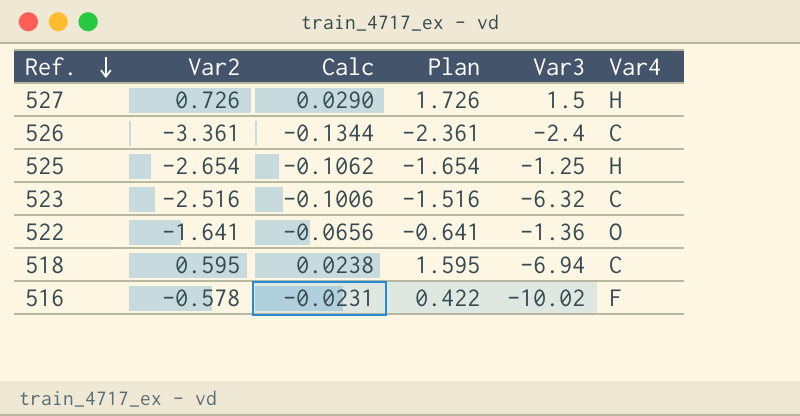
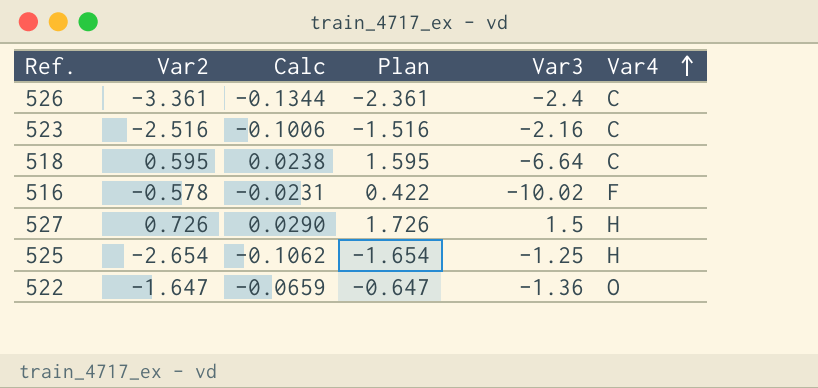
row order: Ref. descending -> Var4 ascending
523 | Var3: -6.32 -> -2.16
518 | Var3: -6.94 -> -6.64
522 | Var2: -1.641 -> -1.647
522 | Calc: -0.0656 -> -0.0659
522 | Plan: -0.641 -> -0.647

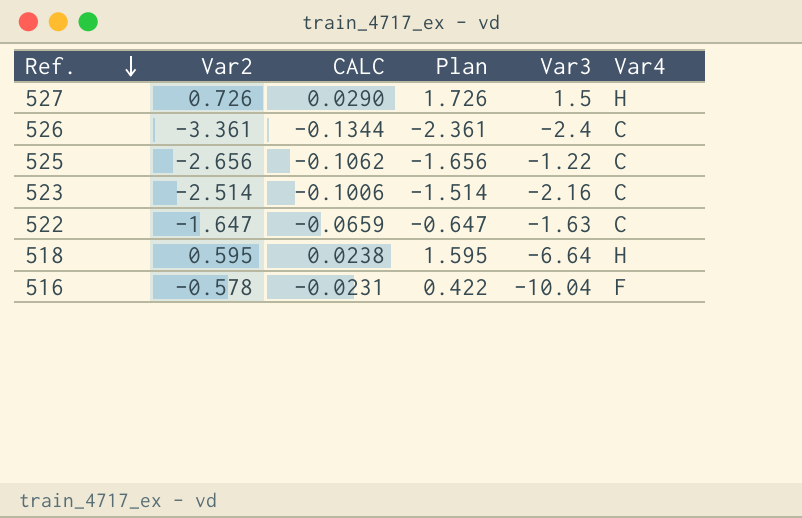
row order: Var4 ascending -> Ref. descending
column name: Calc -> CALC
525 | Var2: -2.654 -> -2.656
525 | Plan: -1.654 -> -1.656
525 | Var3: -1.25 -> -1.22
525 | Var4: H -> C
523 | Var2: -2.516 -> -2.514
523 | Plan: -1.516 -> -1.514
522 | Var3: -1.36 -> -1.63
522 | Var4: O -> C
518 | Var4: C -> H
516 | Var3: -10.02 -> -10.04

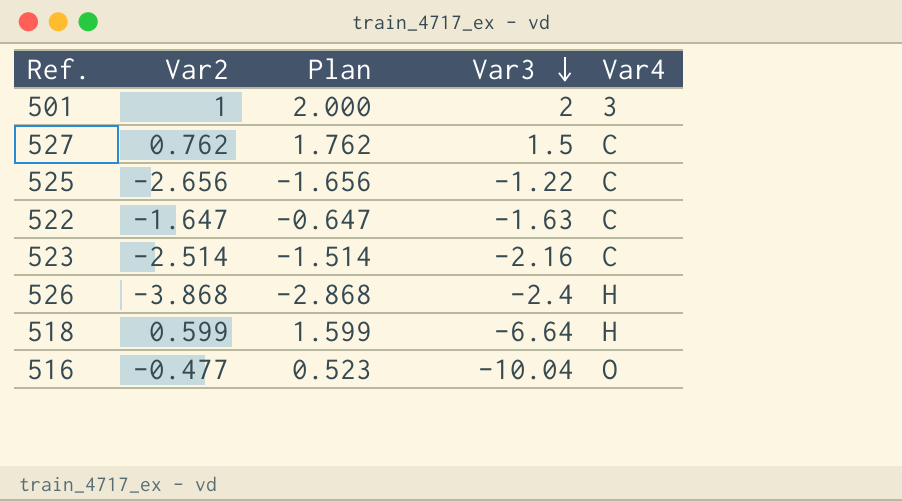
row order: Ref. descending -> Var3 descending
column CALC | formula: [Var2] * 0.04 -> none
row 501: none -> 1 | 2.000 | 2 | 3
527 | Var2: 0.726 -> 0.762
527 | Plan: 1.726 -> 1.762
527 | Var4: H -> C
526 | Var2: -3.361 -> -3.868
526 | Plan: -2.361 -> -2.868
526 | Var4: C -> H
518 | Var2: 0.595 -> 0.599
518 | Plan: 1.595 -> 1.599
516 | Var2: -0.578 -> -0.477
516 | Plan: 0.422 -> 0.523
516 | Var4: F -> O

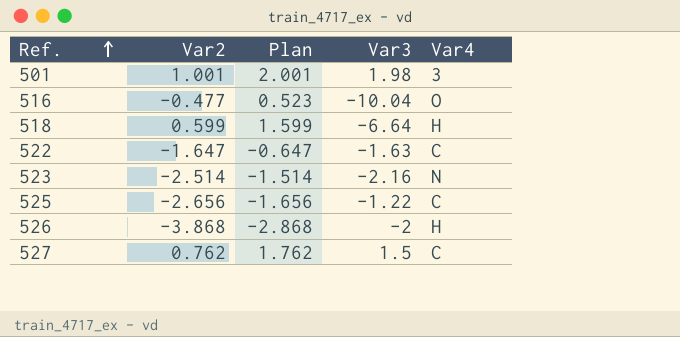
row order: Var3 descending -> Ref. ascending
501 | Var2: 1 -> 1.001
501 | Plan: 2.000 -> 2.001
501 | Var3: 2 -> 1.98
523 | Var4: C -> N
526 | Var3: -2.4 -> -2

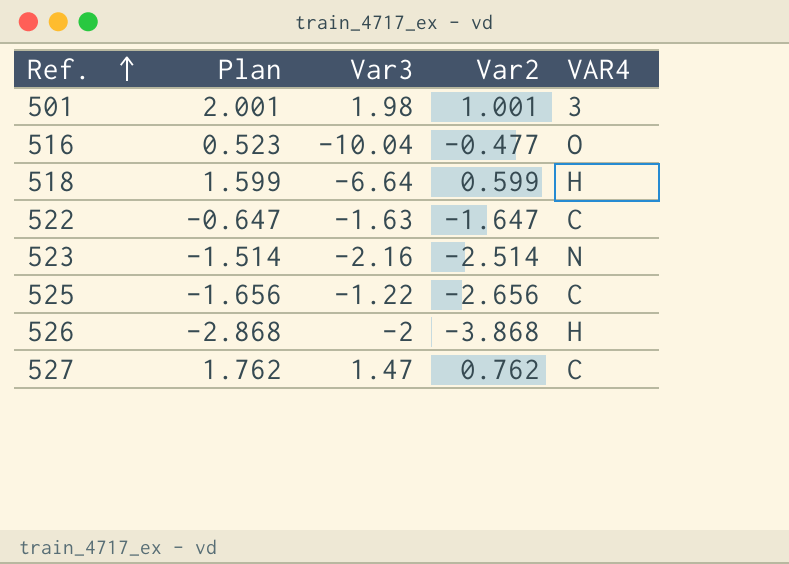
column Var2 | position: 2 -> 4
column name: Var4 -> VAR4
527 | Var3: 1.5 -> 1.47

